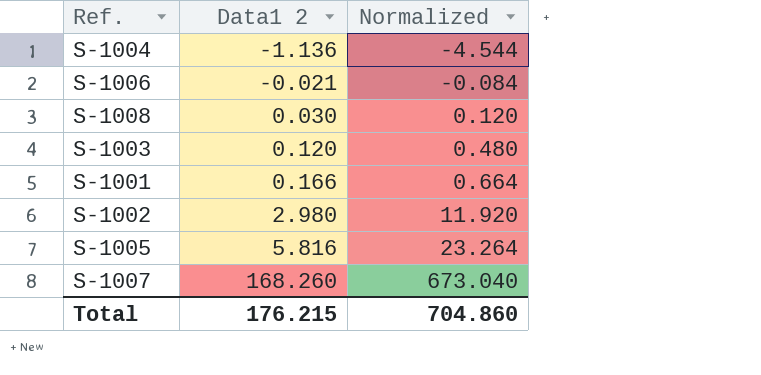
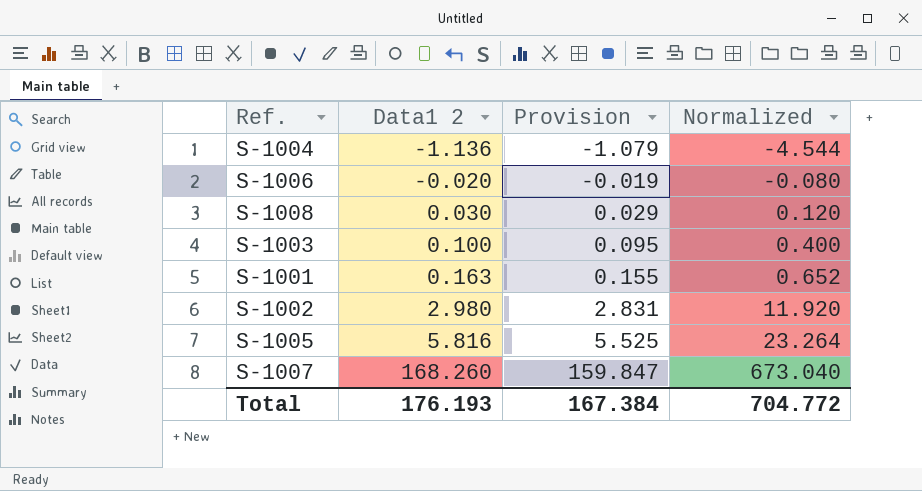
column Provision | formula: none -> [Data1 2] * 0.95
S-1006 | Data1 2: -0.021 -> -0.020
S-1006 | Normalized: -0.084 -> -0.080
S-1003 | Data1 2: 0.120 -> 0.100
S-1003 | Normalized: 0.480 -> 0.400
S-1001 | Data1 2: 0.166 -> 0.163
S-1001 | Normalized: 0.664 -> 0.652
Total | Data1 2: 176.215 -> 176.193
Total | Normalized: 704.860 -> 704.772

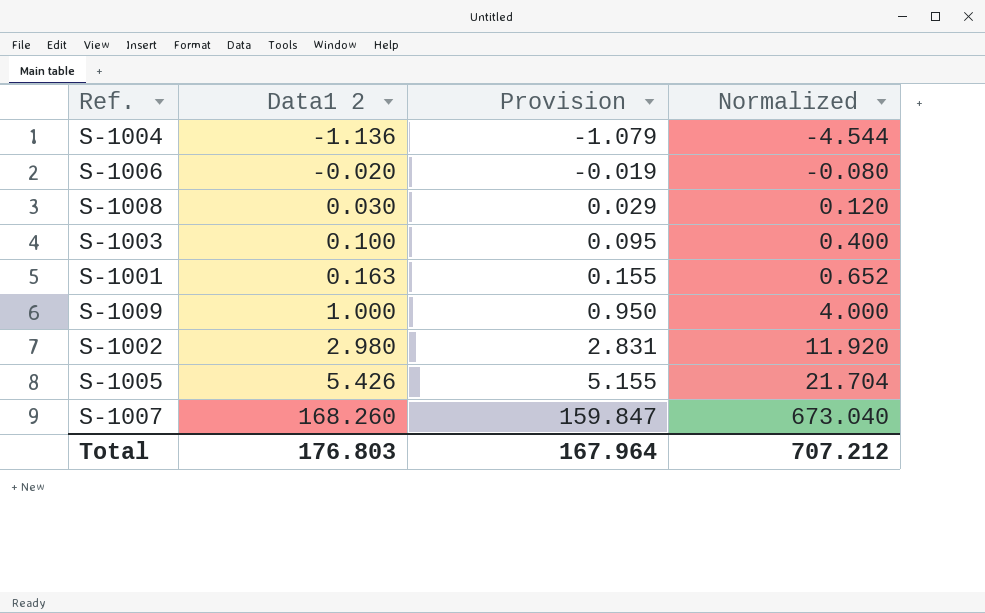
row S-1009: none -> 1.000 | 0.950 | 4.000
S-1005 | Data1 2: 5.816 -> 5.426
S-1005 | Provision: 5.525 -> 5.155
S-1005 | Normalized: 23.264 -> 21.704
Total | Data1 2: 176.193 -> 176.803
Total | Provision: 167.384 -> 167.964
Total | Normalized: 704.772 -> 707.212

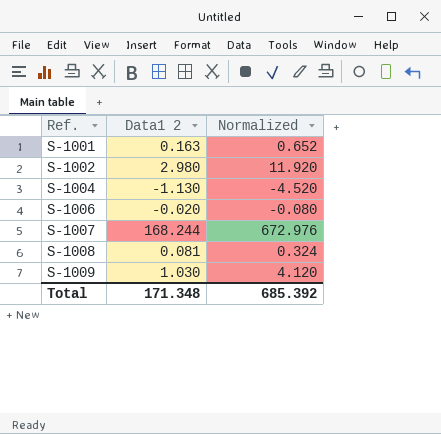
row order: Data1 2 ascending -> Ref. ascending
column Provision | formula: [Data1 2] * 0.95 -> none
row S-1003: 0.100 | 0.095 | 0.400 -> none
row S-1005: 5.426 | 5.155 | 21.704 -> none
S-1004 | Data1 2: -1.136 -> -1.130
S-1004 | Normalized: -4.544 -> -4.520
S-1007 | Data1 2: 168.260 -> 168.244
S-1007 | Normalized: 673.040 -> 672.976
S-1008 | Data1 2: 0.030 -> 0.081
S-1008 | Normalized: 0.120 -> 0.324
S-1009 | Data1 2: 1.000 -> 1.030
S-1009 | Normalized: 4.000 -> 4.120
Total | Data1 2: 176.803 -> 171.348
Total | Normalized: 707.212 -> 685.392

